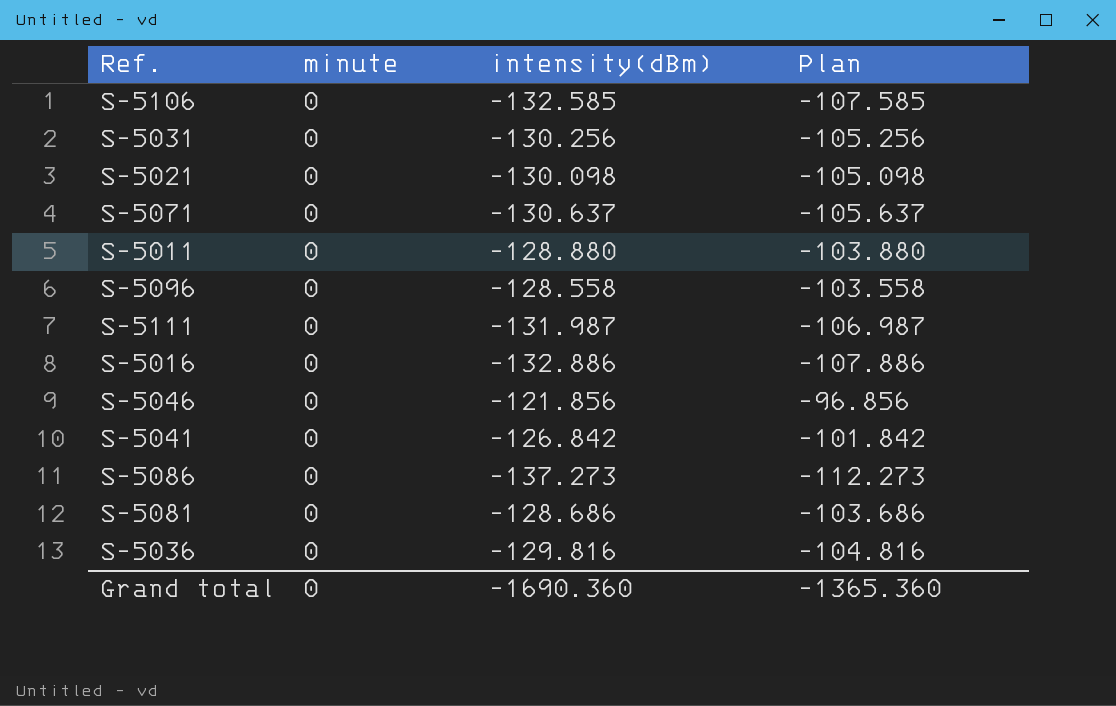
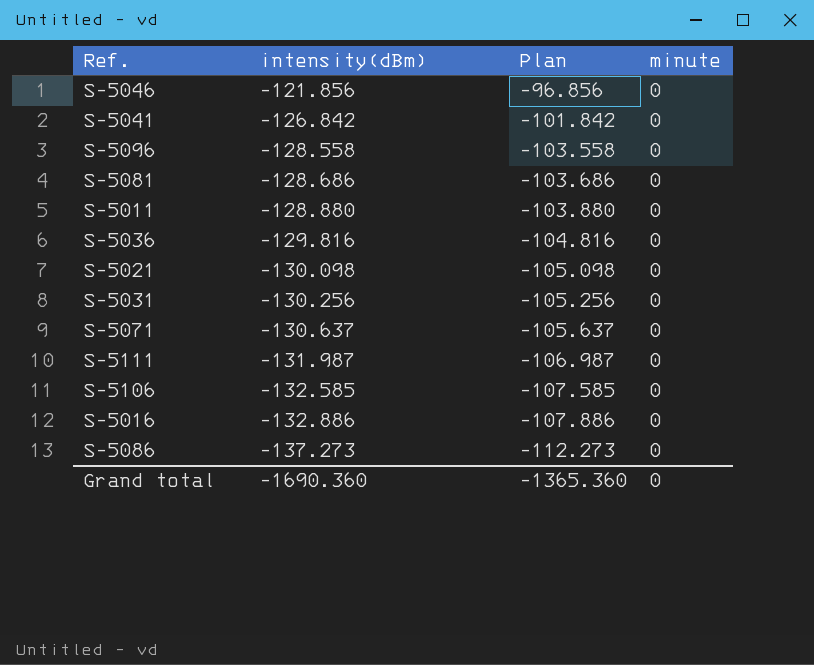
row order: none -> intensity(dBm) descending
column minute | position: 2 -> 4

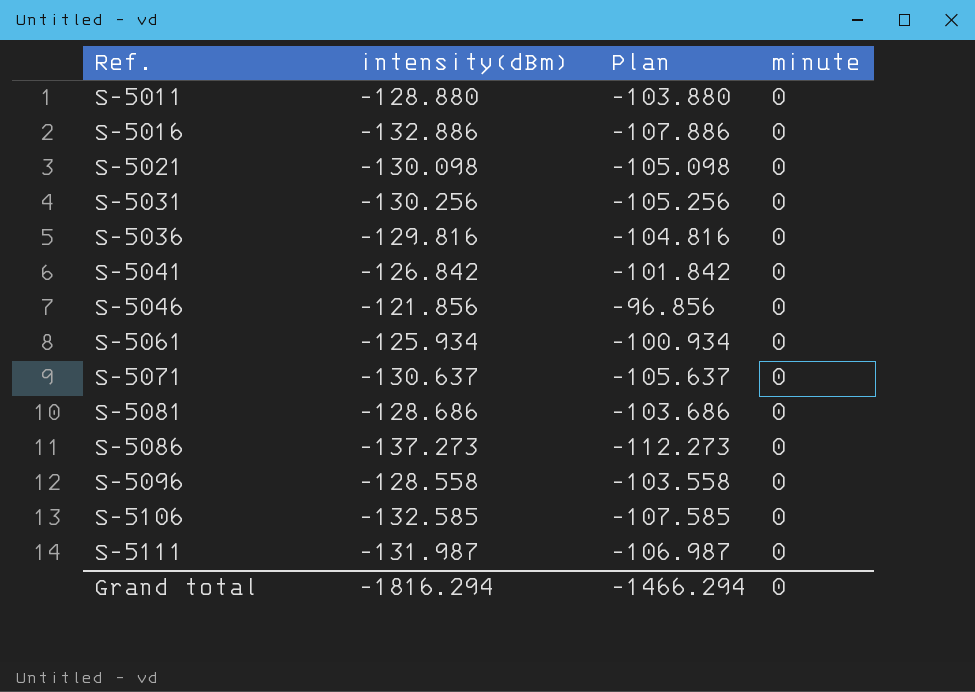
row order: intensity(dBm) descending -> Ref. ascending
row S-5061: none -> -125.934 | -100.934 | 0
Grand total | intensity(dBm): -1690.360 -> -1816.294
Grand total | Plan: -1365.360 -> -1466.294

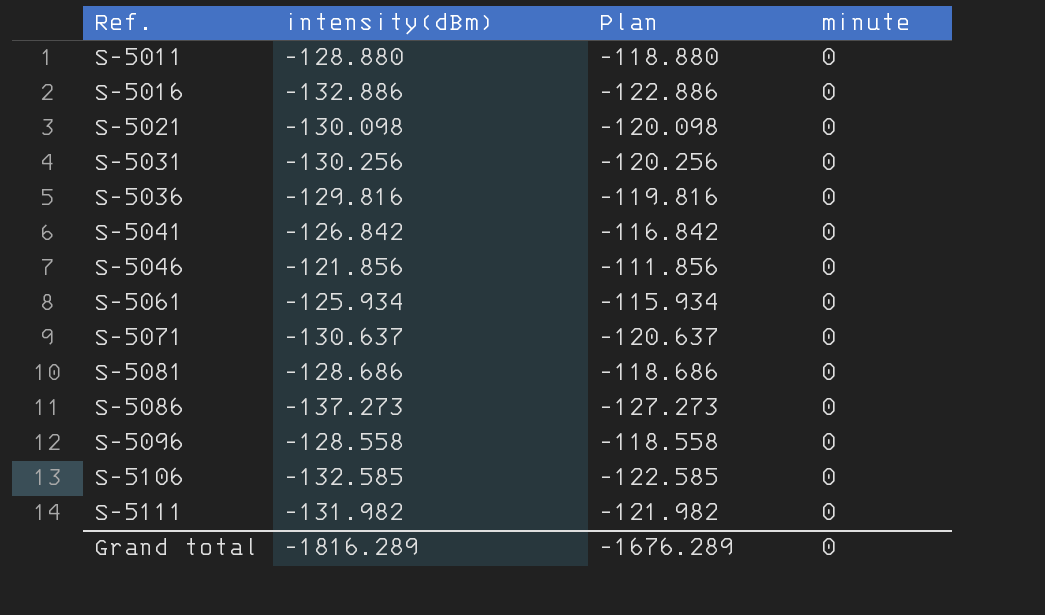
column Plan | formula: [intensity(dBm)] + 25 -> [intensity(dBm)] + 10
S-5111 | intensity(dBm): -131.987 -> -131.982
Grand total | intensity(dBm): -1816.294 -> -1816.289
Grand total | Plan: -1466.294 -> -1676.289

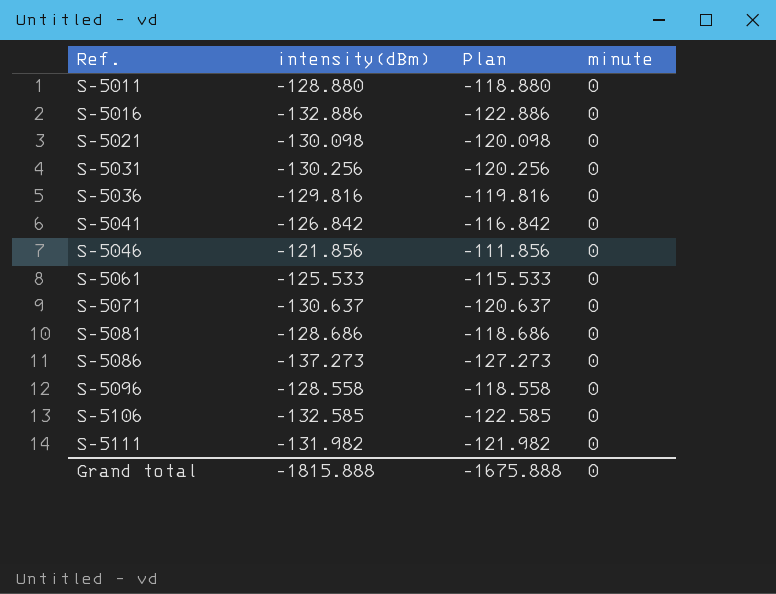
S-5061 | intensity(dBm): -125.934 -> -125.533
S-5061 | Plan: -115.934 -> -115.533
Grand total | intensity(dBm): -1816.289 -> -1815.888
Grand total | Plan: -1676.289 -> -1675.888

